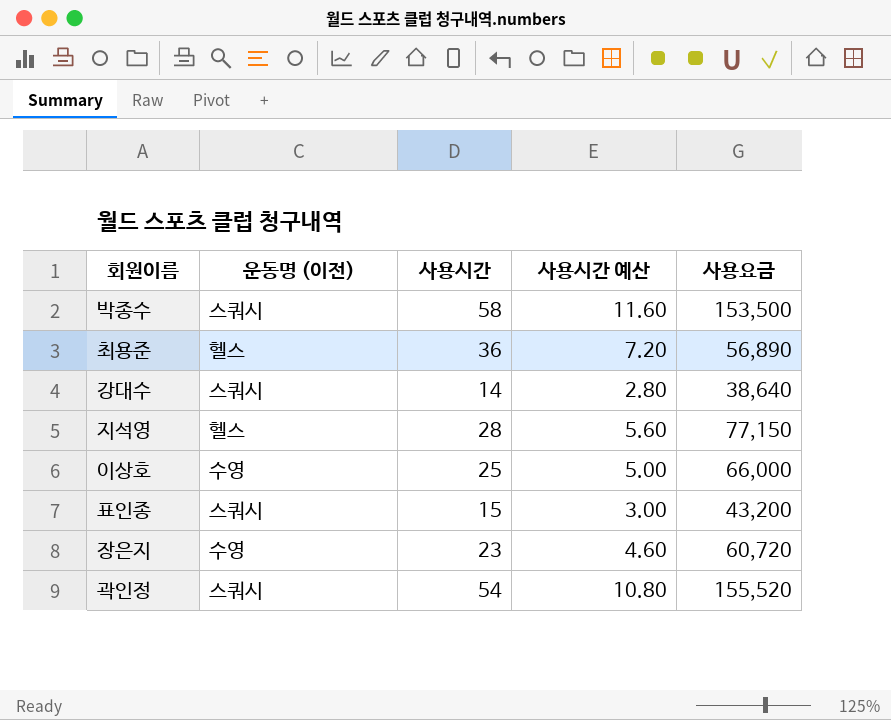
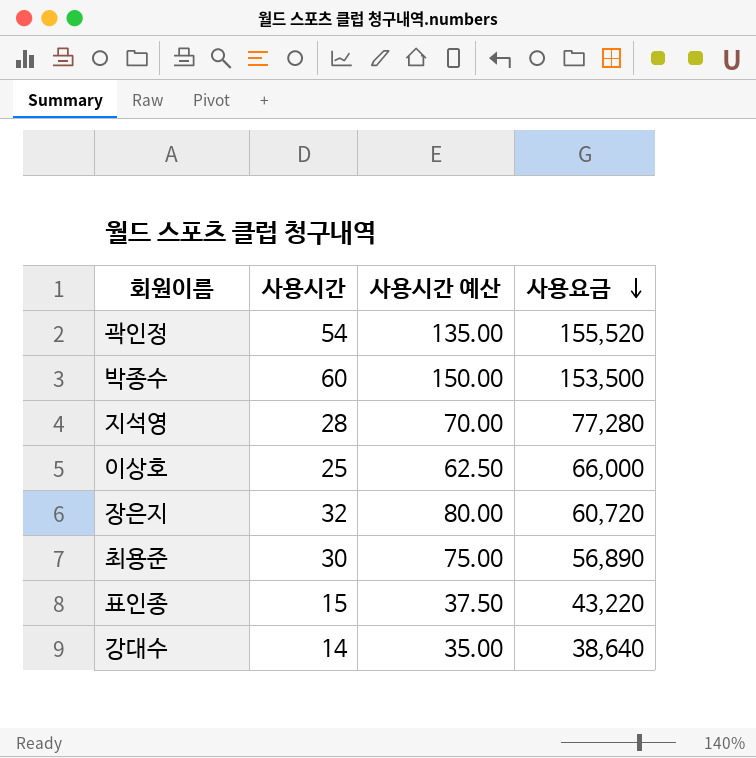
row order: none -> 사용요금 descending
column 운동명 (이전) | position: 2 -> none
column 사용시간 예산 | formula: [사용시간] * 0.2 -> [사용시간] * 2.5
박종수 | 사용시간: 58 -> 60
지석영 | 사용요금: 77,150 -> 77,280
장은지 | 사용시간: 23 -> 32
최용준 | 사용시간: 36 -> 30
표인종 | 사용요금: 43,200 -> 43,220

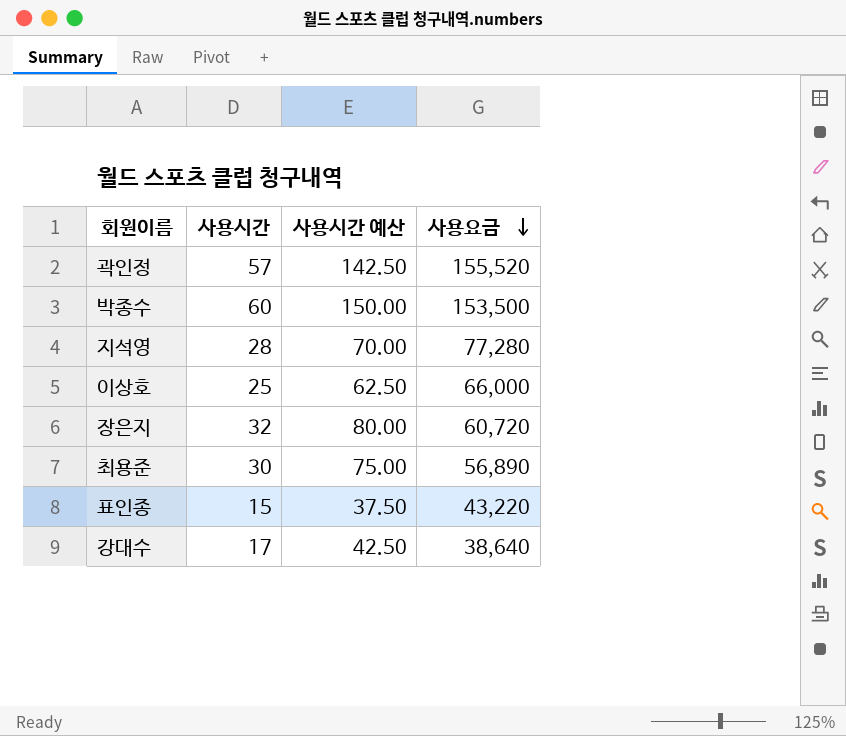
곽인정 | 사용시간: 54 -> 57
곽인정 | 사용시간 예산: 135.00 -> 142.50
강대수 | 사용시간: 14 -> 17
강대수 | 사용시간 예산: 35.00 -> 42.50

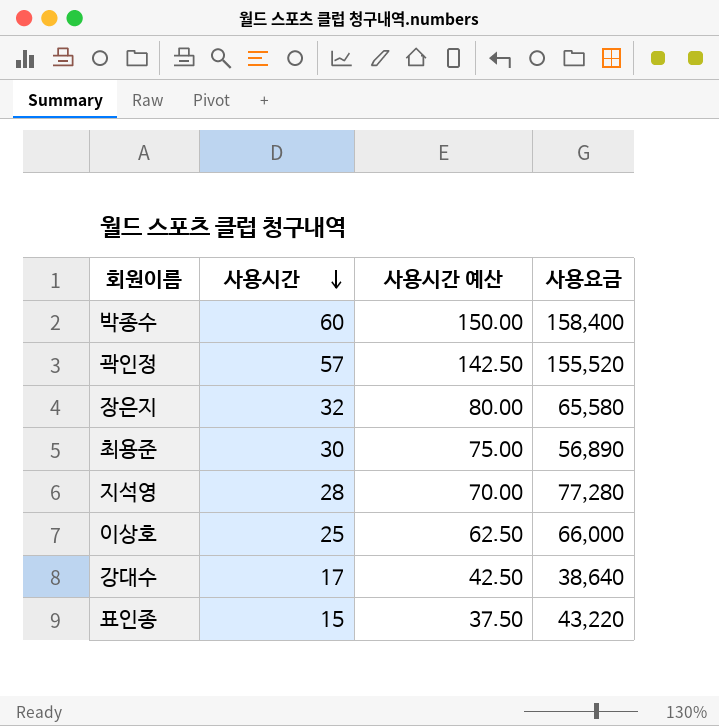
row order: 사용요금 descending -> 사용시간 descending
박종수 | 사용요금: 153,500 -> 158,400
장은지 | 사용요금: 60,720 -> 65,580

